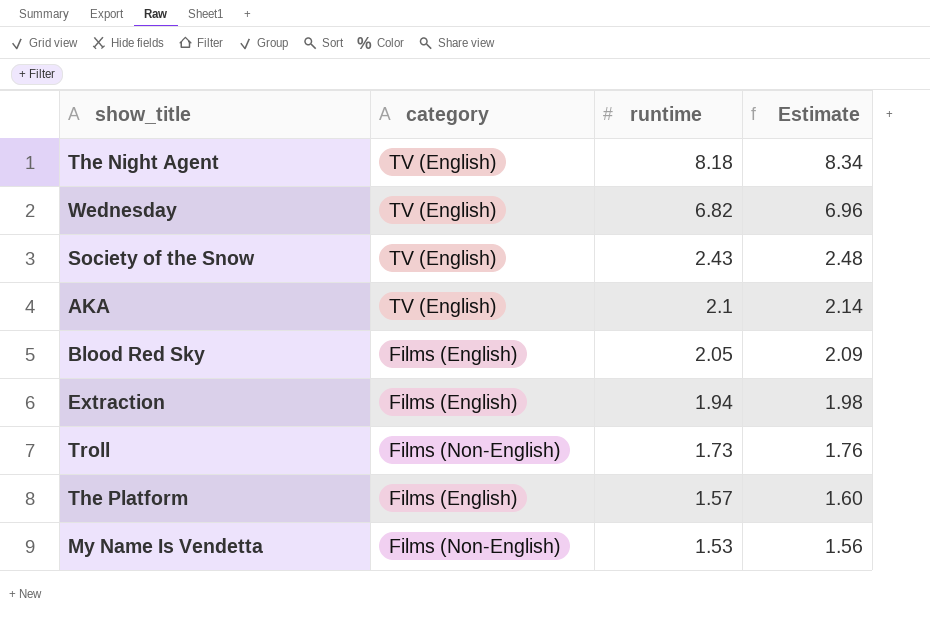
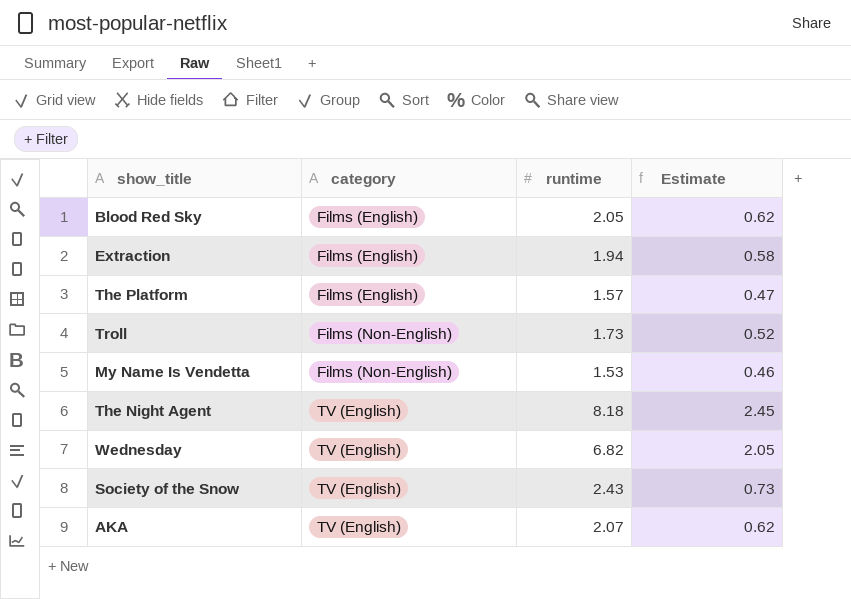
row order: runtime descending -> category ascending
column Estimate | formula: [runtime] * 1.02 -> [runtime] * 0.3
AKA | runtime: 2.1 -> 2.07

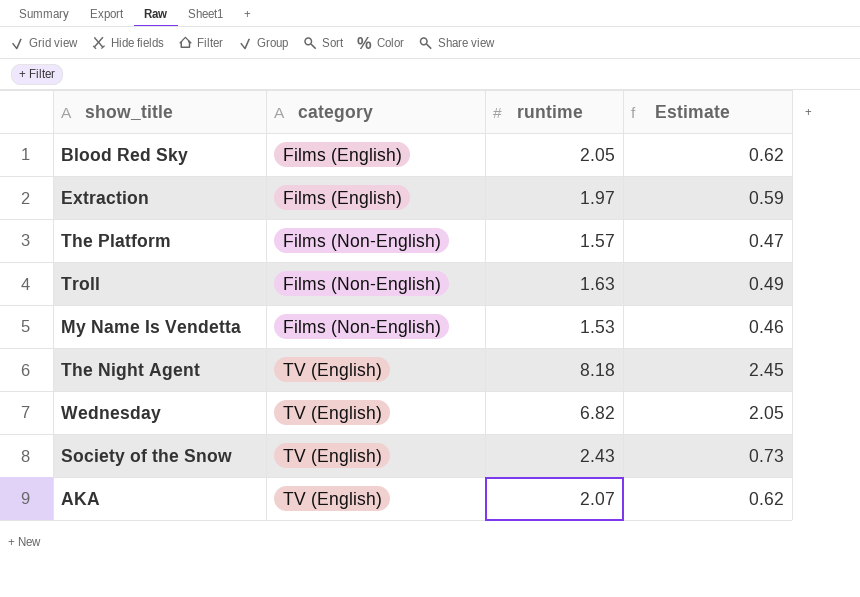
Extraction | runtime: 1.94 -> 1.97
Extraction | Estimate: 0.58 -> 0.59
The Platform | category: Films (English) -> Films (Non-English)
Troll | runtime: 1.73 -> 1.63
Troll | Estimate: 0.52 -> 0.49

